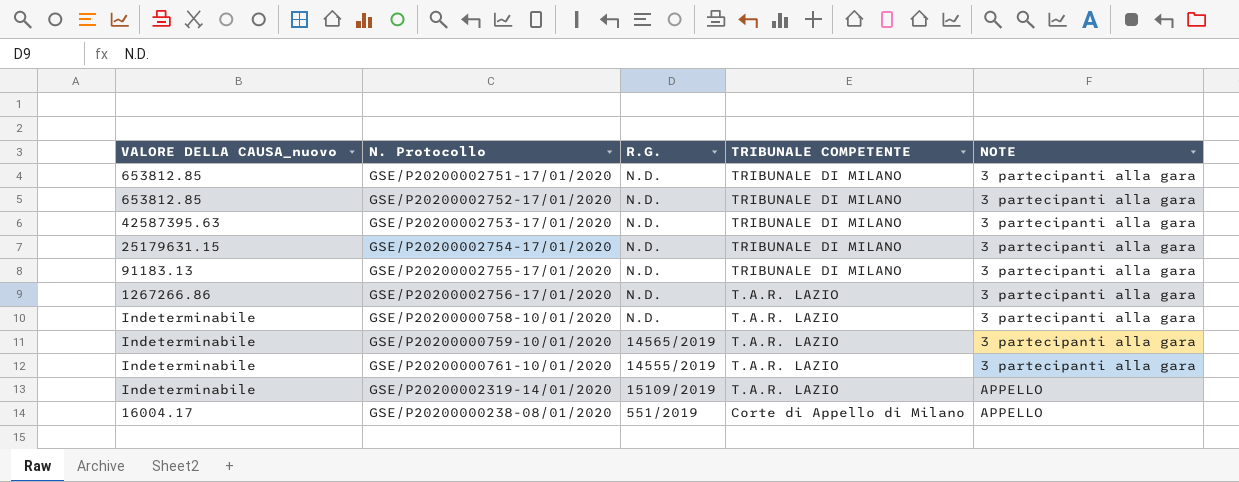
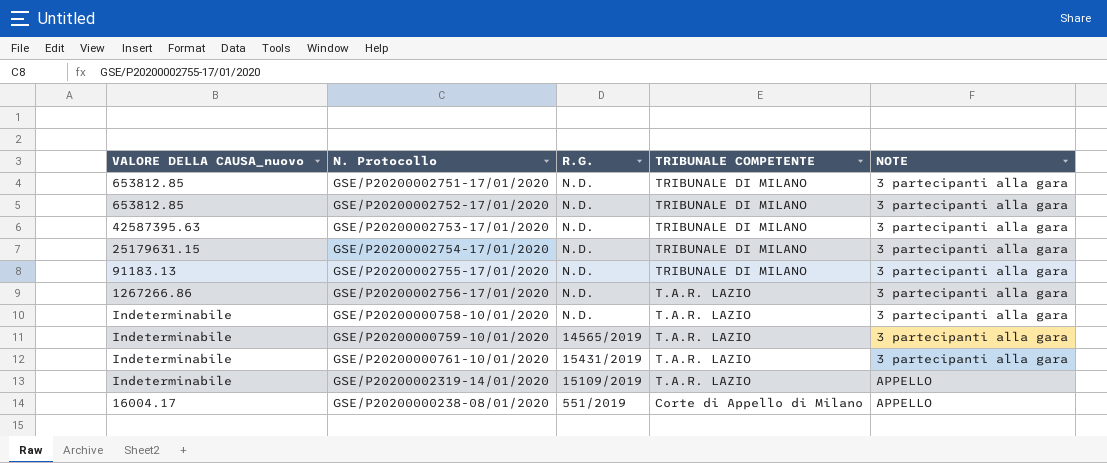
GSE/P20200000761-10/01/2020 | R.G.: 14555/2019 -> 15431/2019

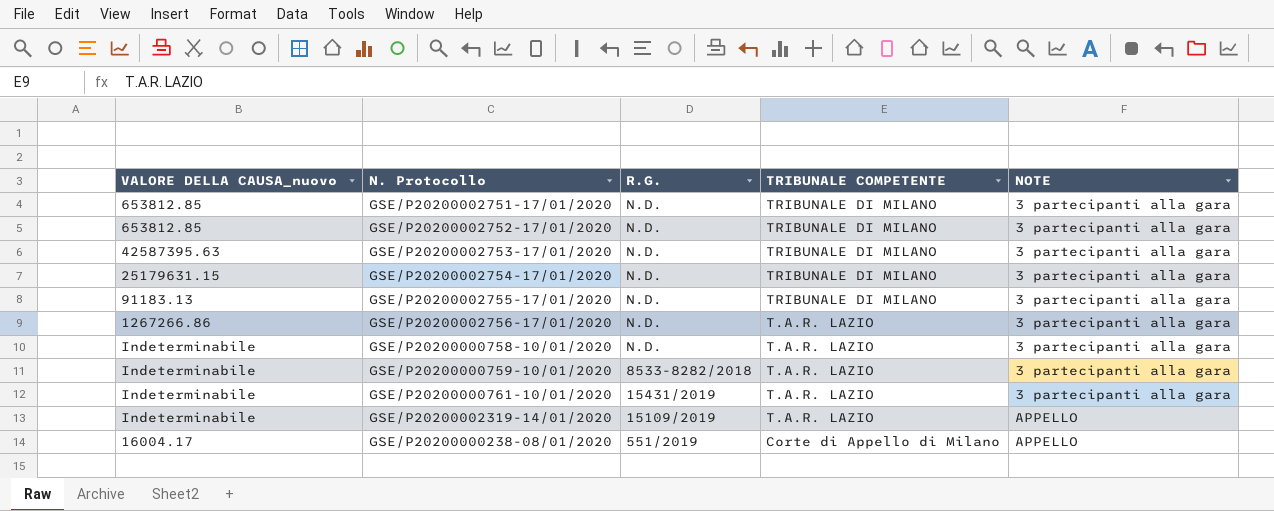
GSE/P20200000759-10/01/2020 | R.G.: 14565/2019 -> 8533-8282/2018

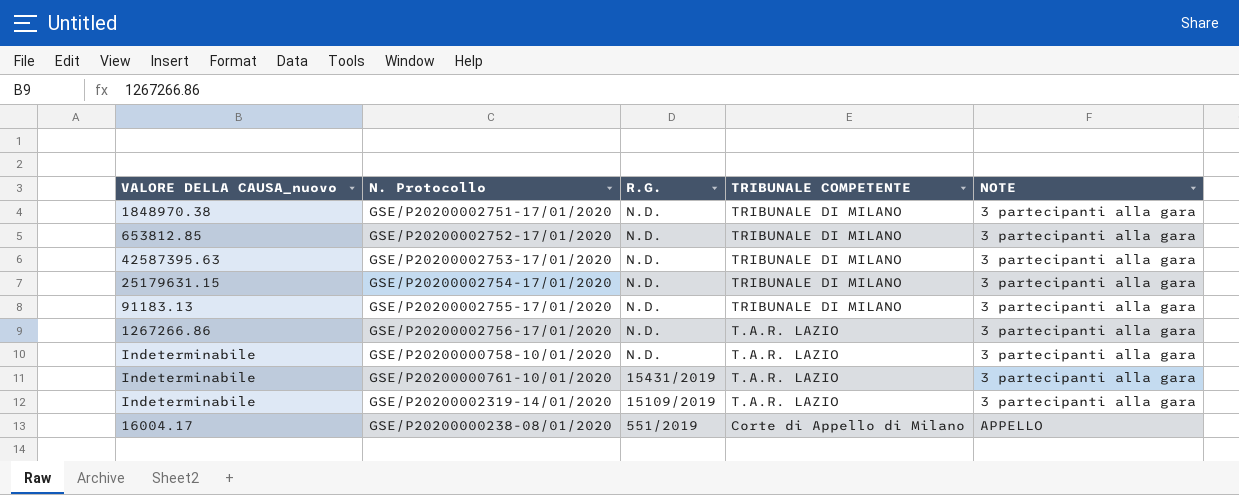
row GSE/P20200000759-10/01/2020: Indeterminabile | 8533-8282/2018 | T.A.R. LAZIO | 3 partecipanti alla gara -> none
GSE/P20200002751-17/01/2020 | VALORE DELLA CAUSA_nuovo: 653812.85 -> 1848970.38
GSE/P20200002319-14/01/2020 | NOTE: APPELLO -> 3 partecipanti alla gara

